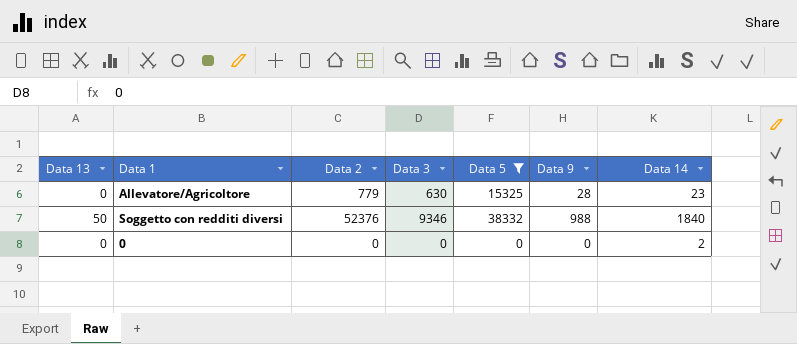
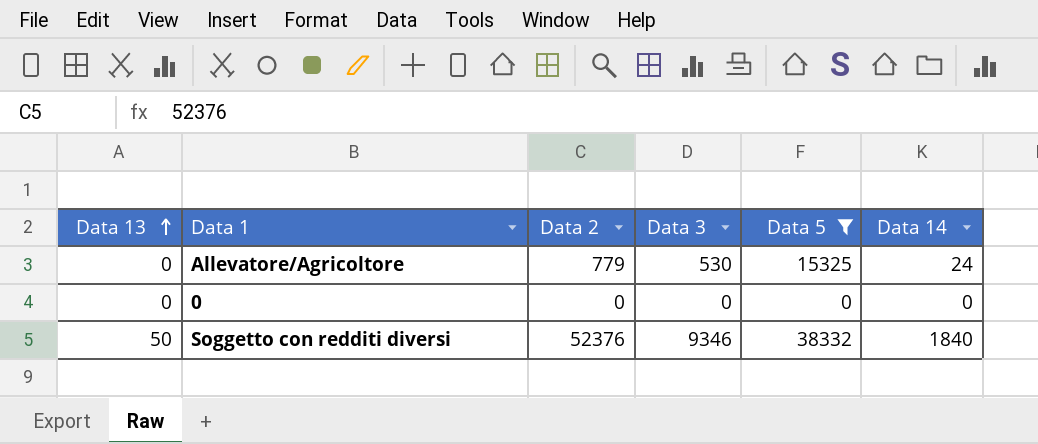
row order: none -> Data 13 ascending
column Data 9 | position: 6 -> none
Allevatore/Agricoltore | Data 3: 630 -> 530
Allevatore/Agricoltore | Data 14: 23 -> 24
0 | Data 14: 2 -> 0

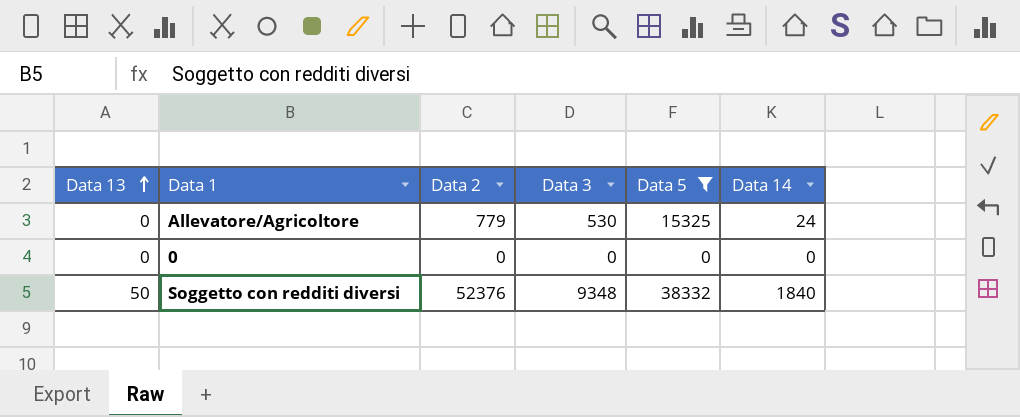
Soggetto con redditi diversi | Data 3: 9346 -> 9348

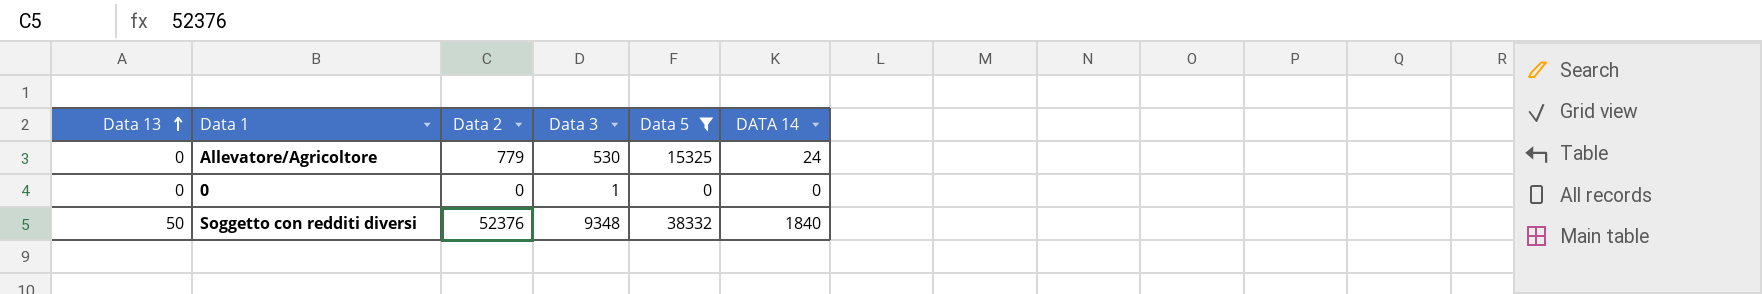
column name: Data 14 -> DATA 14
0 | Data 3: 0 -> 1

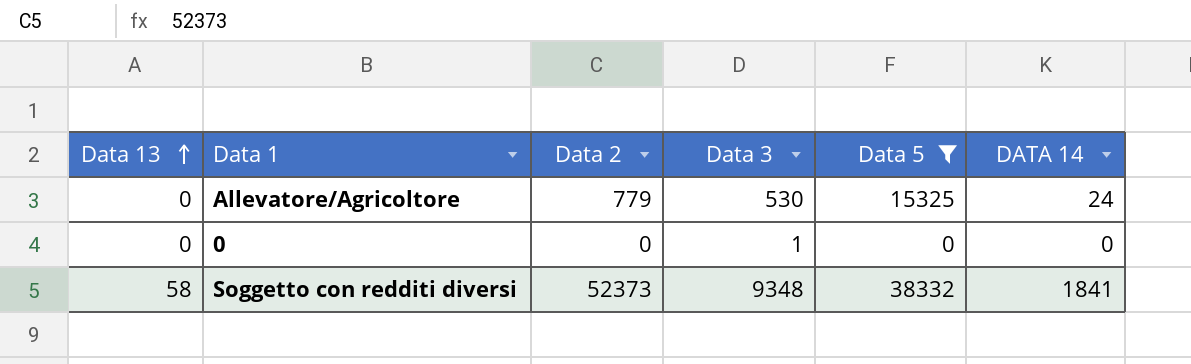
Soggetto con redditi diversi | Data 13: 50 -> 58
Soggetto con redditi diversi | Data 2: 52376 -> 52373
Soggetto con redditi diversi | DATA 14: 1840 -> 1841

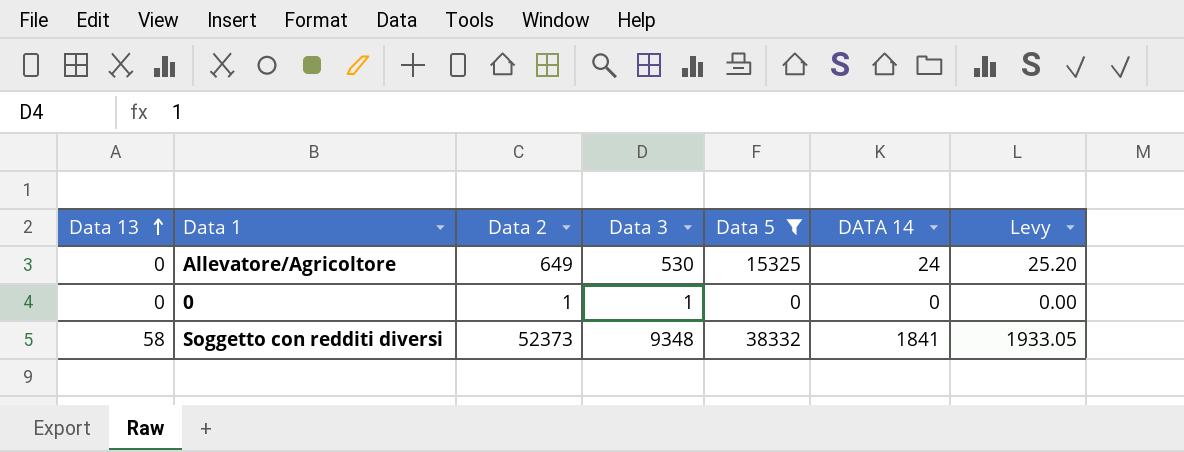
column Levy | formula: none -> [DATA 14] * 1.05
Allevatore/Agricoltore | Data 2: 779 -> 649
0 | Data 2: 0 -> 1

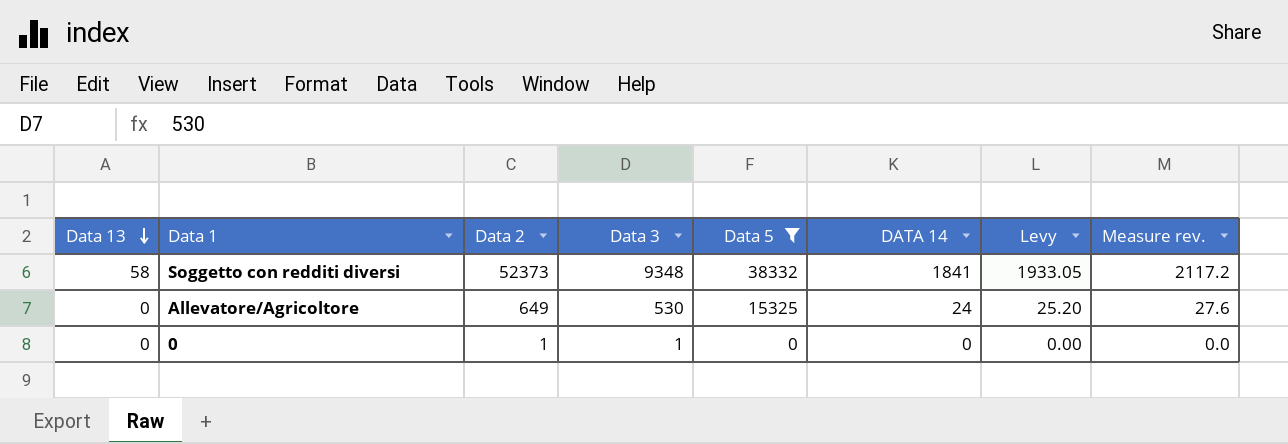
row order: Data 13 ascending -> Data 13 descending
column Measure rev. | formula: none -> [DATA 14] * 1.15

